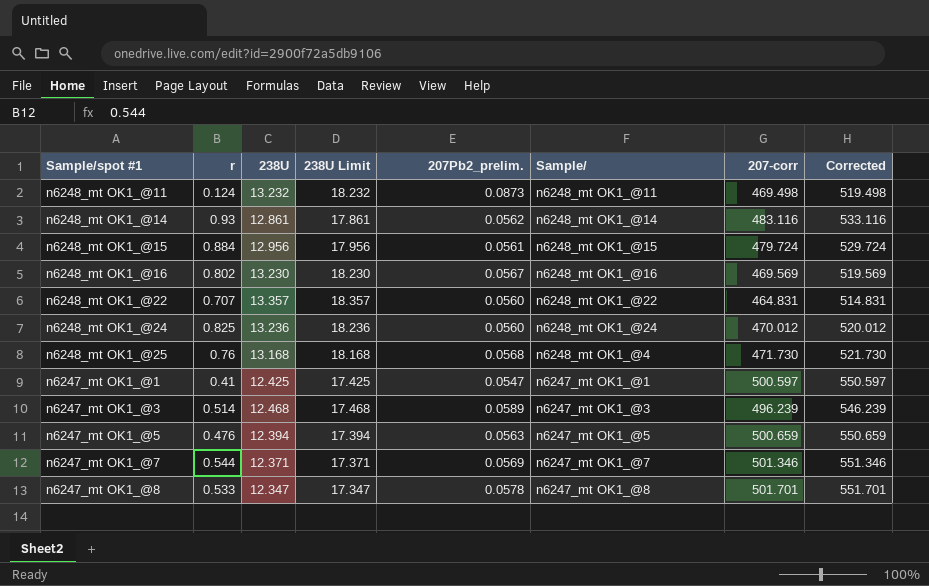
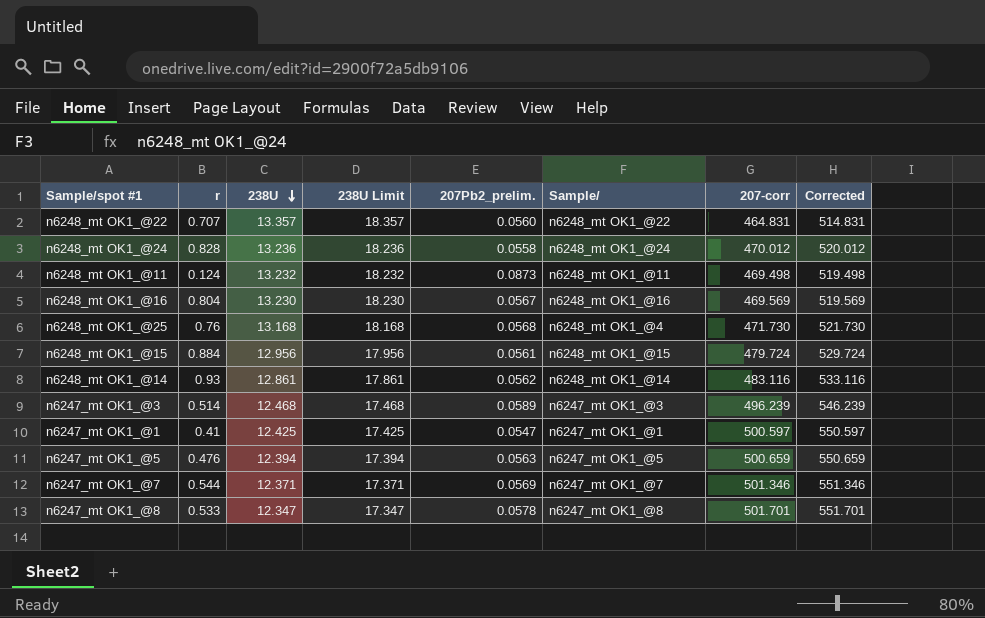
row order: none -> 238U descending
n6248_mt OK1_@24 | r: 0.825 -> 0.828
n6248_mt OK1_@24 | 207Pb2_prelim.: 0.0560 -> 0.0558
n6248_mt OK1_@16 | r: 0.802 -> 0.804

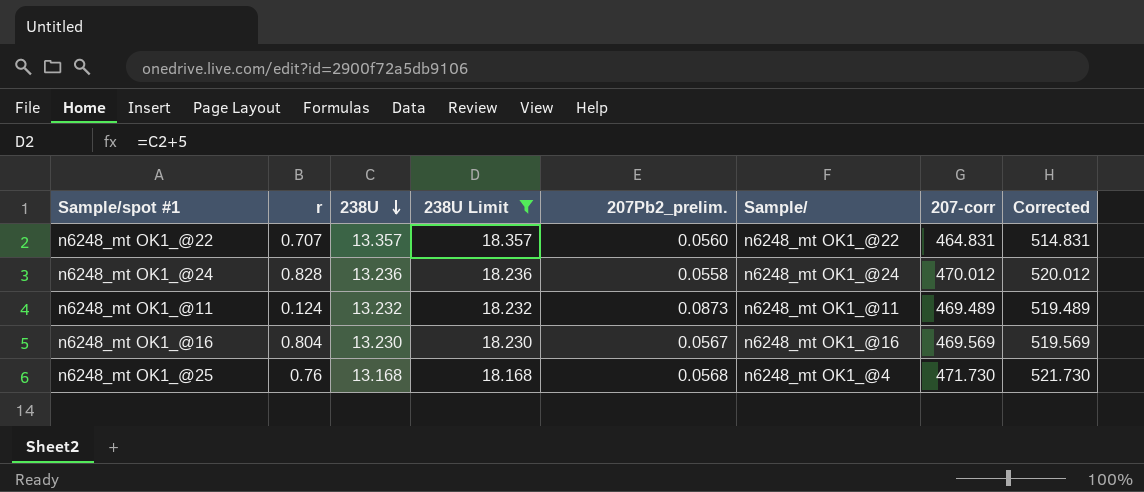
filter: none -> 238U Limit >= 18.168
n6248_mt OK1_@11 | 207-corr: 469.498 -> 469.489
n6248_mt OK1_@11 | Corrected: 519.498 -> 519.489

